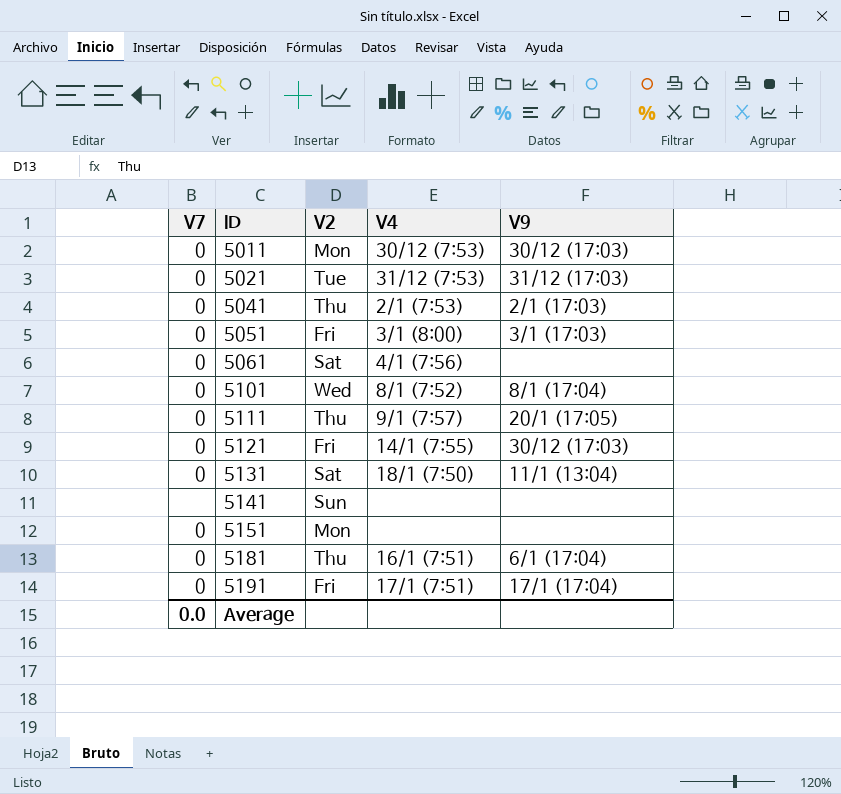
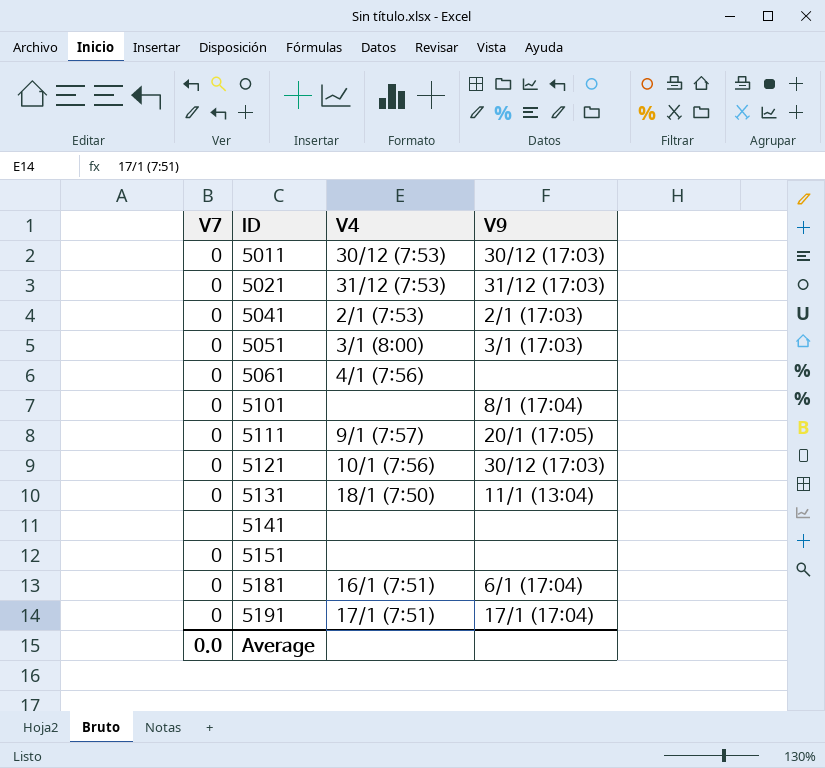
column V2 | position: 3 -> none
5101 | V4: 8/1 (7:52) -> none
5121 | V4: 14/1 (7:55) -> 10/1 (7:56)

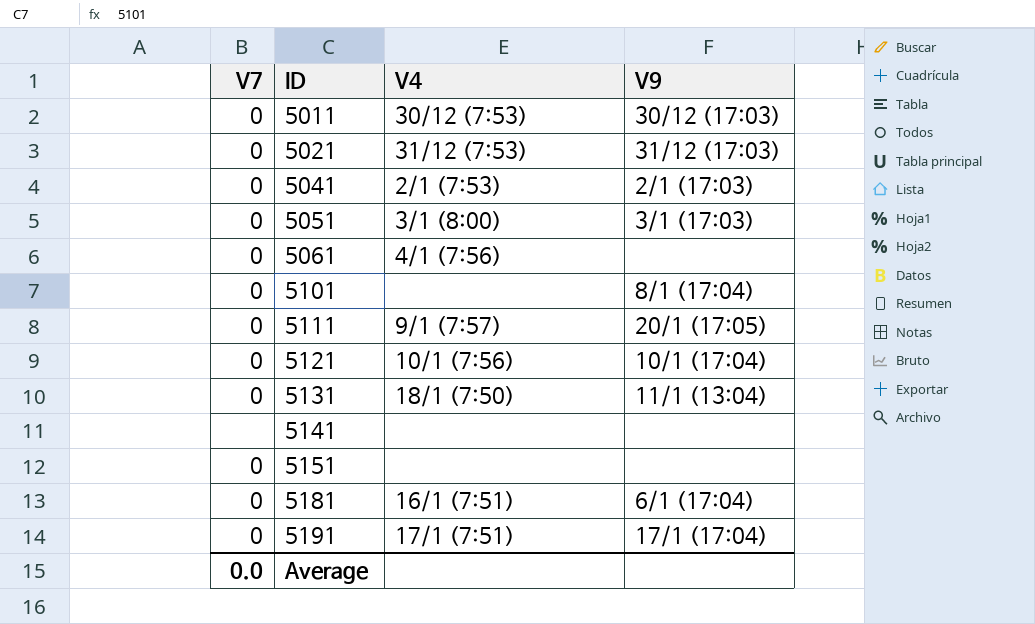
5121 | V9: 30/12 (17:03) -> 10/1 (17:04)

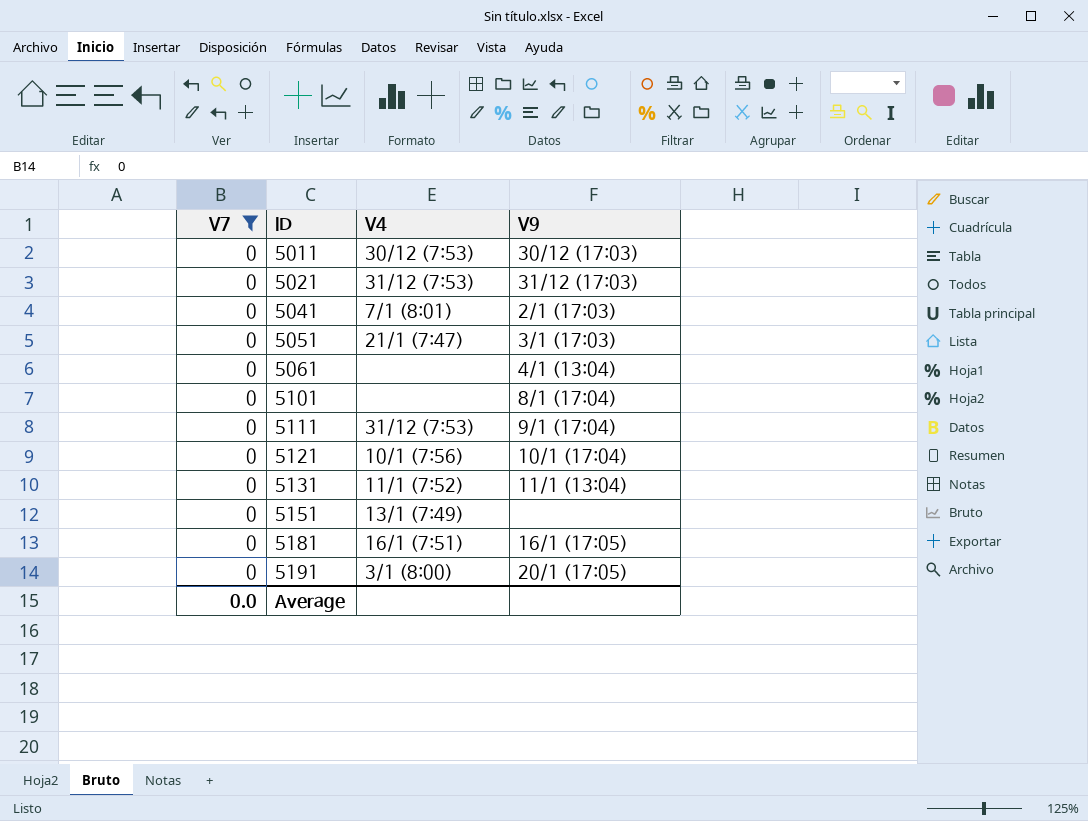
filter: none -> V7 = 0
5041 | V4: 2/1 (7:53) -> 7/1 (8:01)
5051 | V4: 3/1 (8:00) -> 21/1 (7:47)
5061 | V4: 4/1 (7:56) -> none
5061 | V9: none -> 4/1 (13:04)
5111 | V4: 9/1 (7:57) -> 31/12 (7:53)
5111 | V9: 20/1 (17:05) -> 9/1 (17:04)
5131 | V4: 18/1 (7:50) -> 11/1 (7:52)
5151 | V4: none -> 13/1 (7:49)
5181 | V9: 6/1 (17:04) -> 16/1 (17:05)
5191 | V4: 17/1 (7:51) -> 3/1 (8:00)
5191 | V9: 17/1 (17:04) -> 20/1 (17:05)

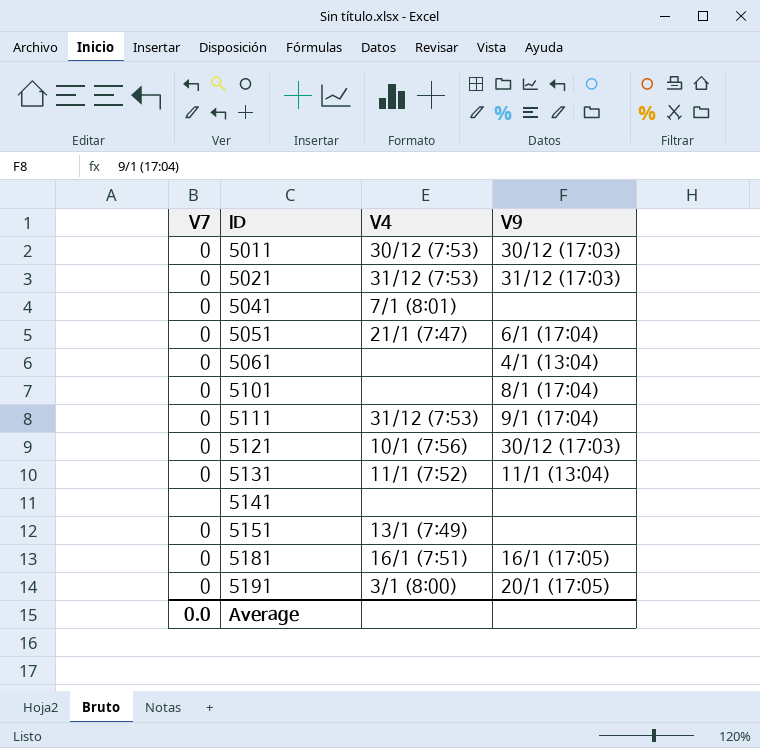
filter: V7 = 0 -> none
5041 | V9: 2/1 (17:03) -> none
5051 | V9: 3/1 (17:03) -> 6/1 (17:04)
5121 | V9: 10/1 (17:04) -> 30/12 (17:03)

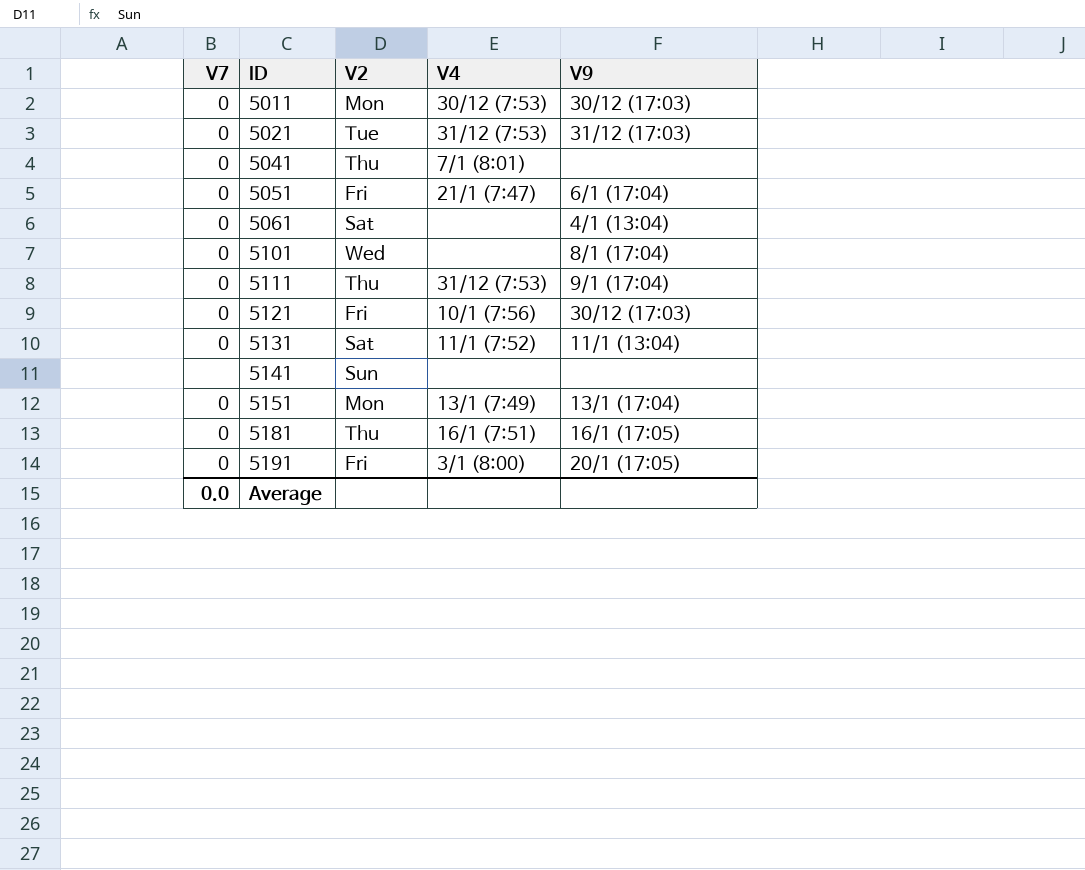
column V2 | position: none -> 3
5151 | V9: none -> 13/1 (17:04)

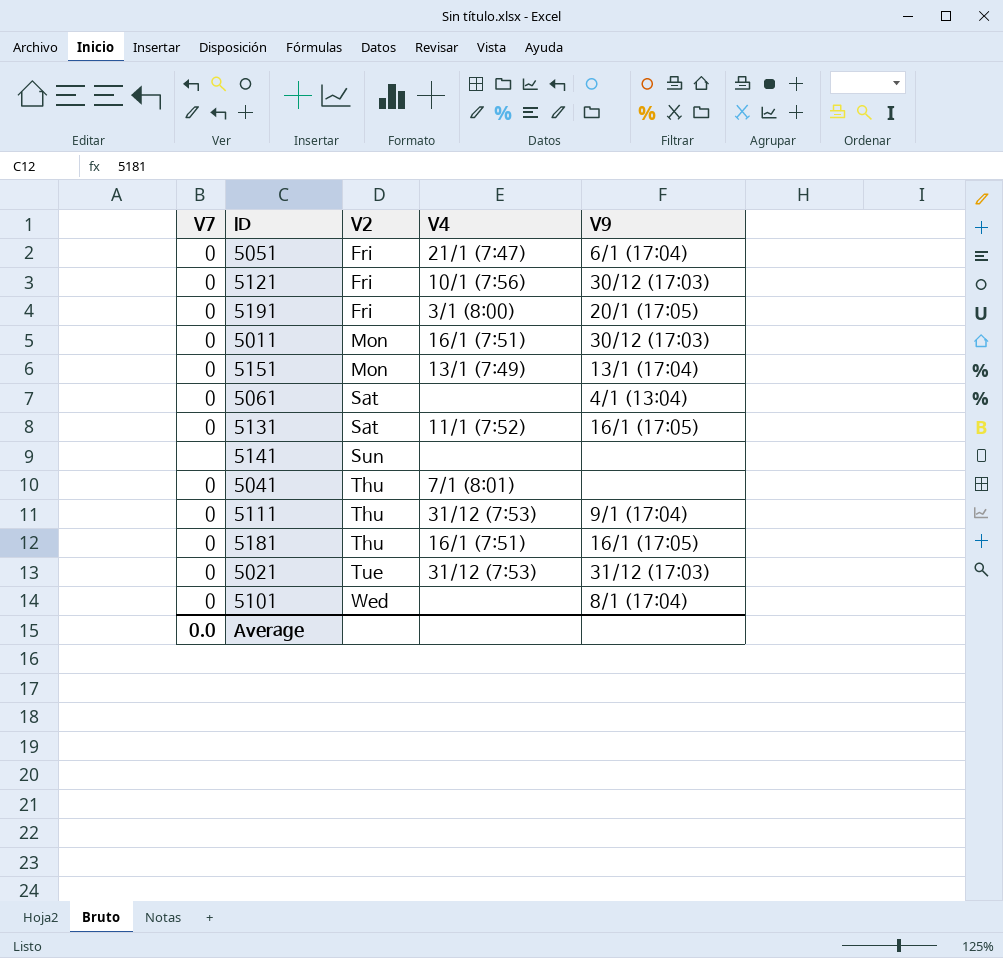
row order: ID ascending -> V2 ascending
5011 | V4: 30/12 (7:53) -> 16/1 (7:51)
5131 | V9: 11/1 (13:04) -> 16/1 (17:05)

